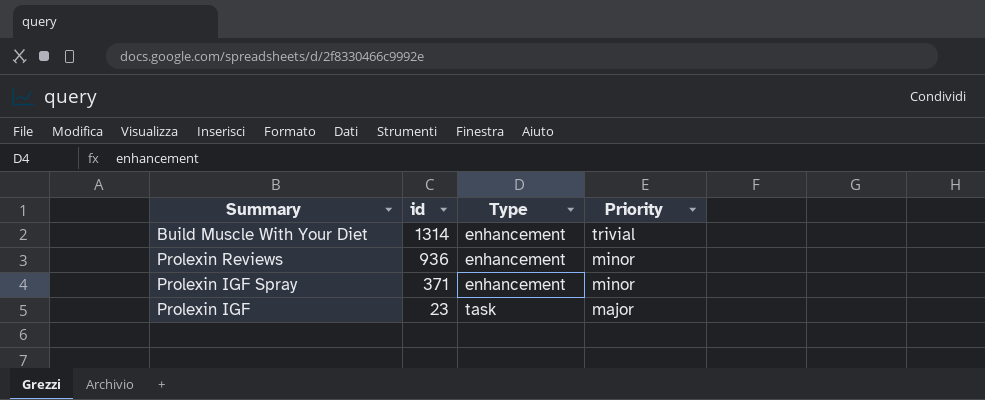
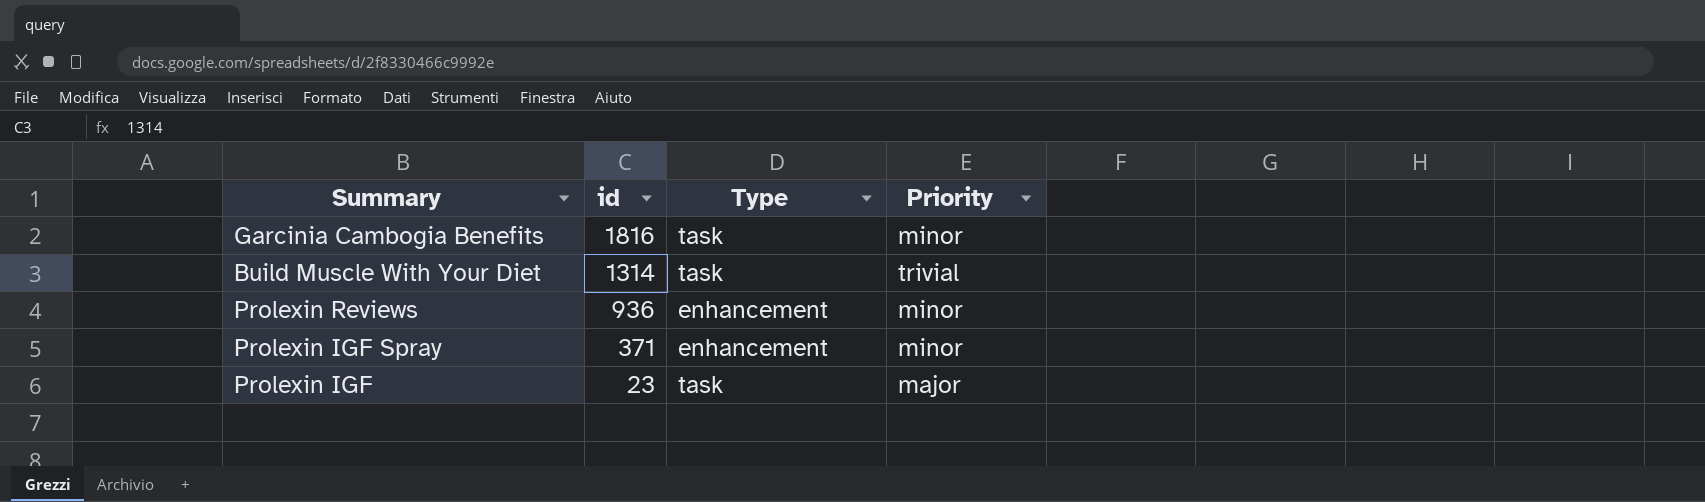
row Garcinia Cambogia Benefits: none -> 1816 | task | minor
Build Muscle With Your Diet | Type: enhancement -> task

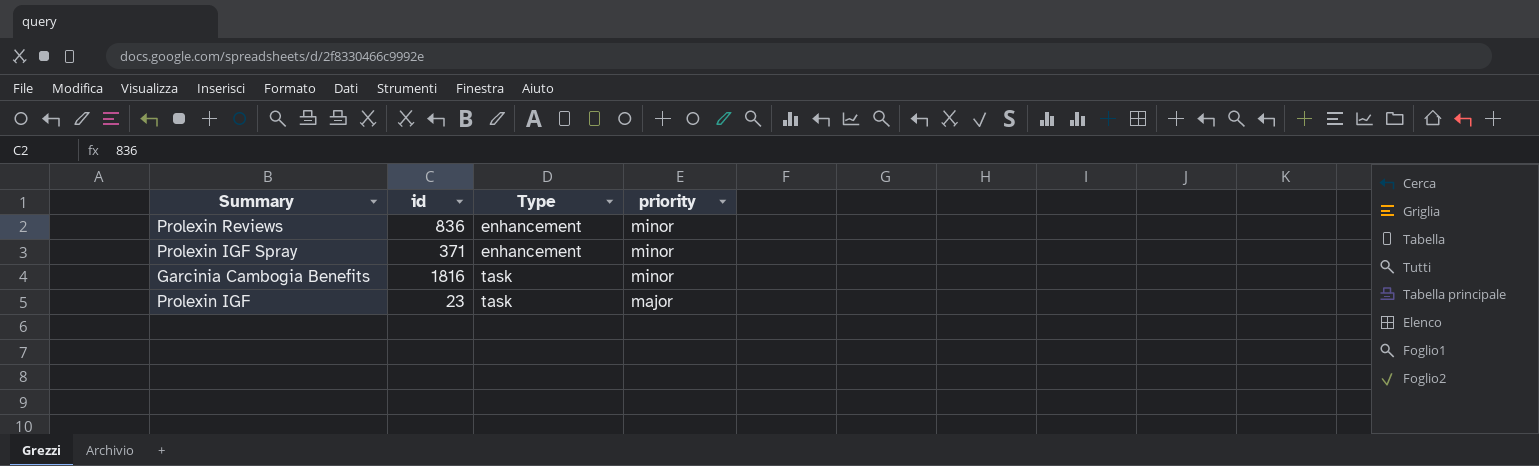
row order: id descending -> Type ascending
column name: Priority -> priority
row Build Muscle With Your Diet: 1314 | task | trivial -> none
Prolexin Reviews | id: 936 -> 836

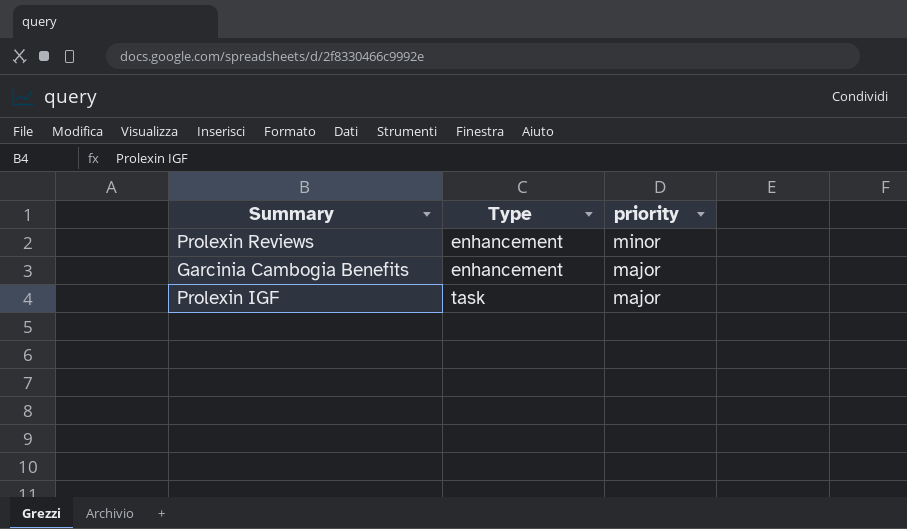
column id | position: 2 -> none
row Prolexin IGF Spray: 371 | enhancement | minor -> none
Garcinia Cambogia Benefits | Type: task -> enhancement
Garcinia Cambogia Benefits | priority: minor -> major

